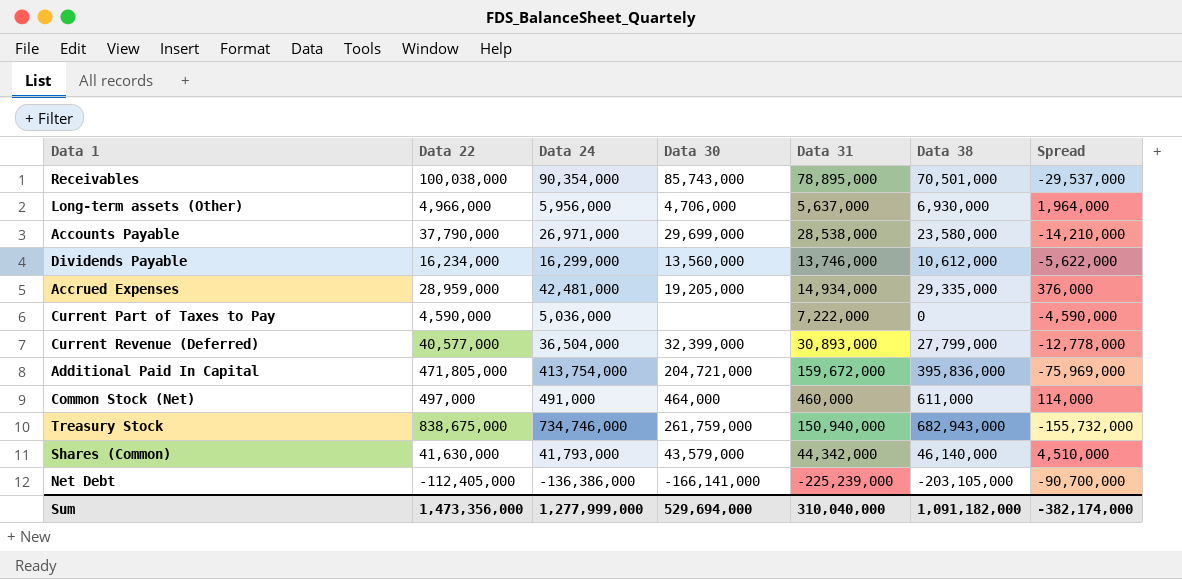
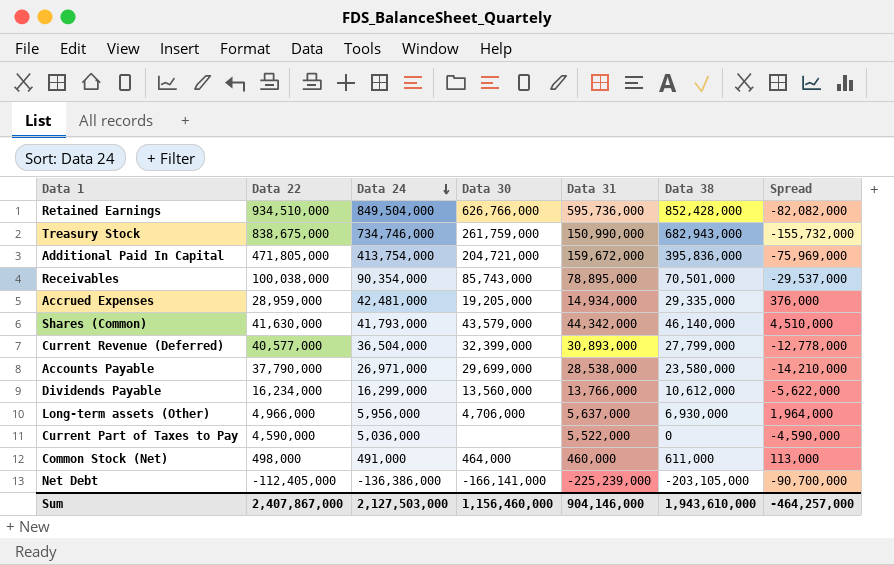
row order: none -> Data 24 descending
row Retained Earnings: none -> 934,510,000 | 849,504,000 | 626,766,000 | 595,736,000 | 852,428,000 | -82,082,000
Treasury Stock | Data 31: 150,940,000 -> 150,990,000
Dividends Payable | Data 31: 13,746,000 -> 13,766,000
Current Part of Taxes to Pay | Data 31: 7,222,000 -> 5,522,000
Common Stock (Net) | Data 22: 497,000 -> 498,000
Common Stock (Net) | Spread: 114,000 -> 113,000
Sum | Data 22: 1,473,356,000 -> 2,407,867,000
Sum | Data 24: 1,277,999,000 -> 2,127,503,000
Sum | Data 30: 529,694,000 -> 1,156,460,000
Sum | Data 31: 310,040,000 -> 904,146,000
Sum | Data 38: 1,091,182,000 -> 1,943,610,000
Sum | Spread: -382,174,000 -> -464,257,000

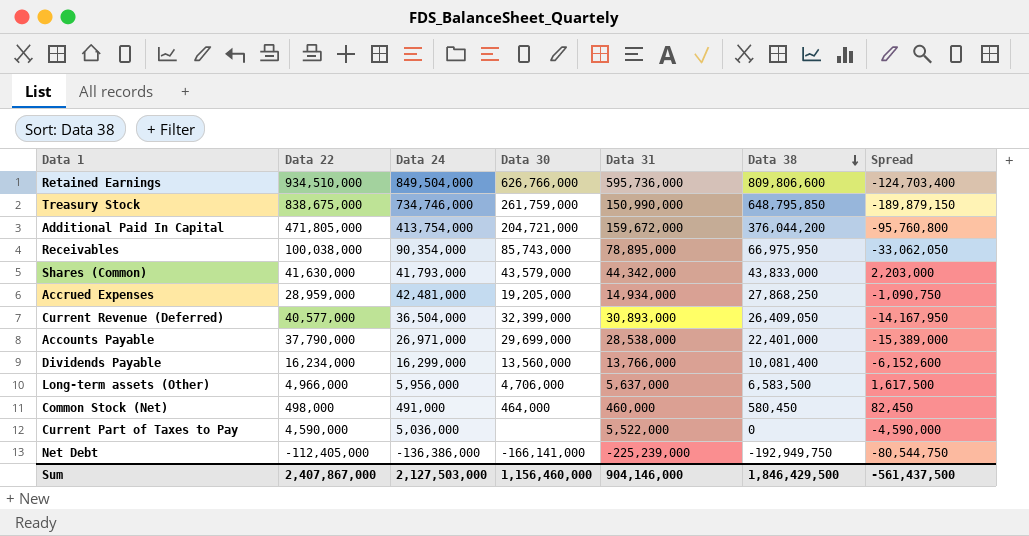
row order: Data 24 descending -> Data 38 descending
Retained Earnings | Data 38: 852,428,000 -> 809,806,600
Retained Earnings | Spread: -82,082,000 -> -124,703,400
Treasury Stock | Data 38: 682,943,000 -> 648,795,850
Treasury Stock | Spread: -155,732,000 -> -189,879,150
Additional Paid In Capital | Data 38: 395,836,000 -> 376,044,200
Additional Paid In Capital | Spread: -75,969,000 -> -95,760,800
Receivables | Data 38: 70,501,000 -> 66,975,950
Receivables | Spread: -29,537,000 -> -33,062,050
Shares (Common) | Data 38: 46,140,000 -> 43,833,000
Shares (Common) | Spread: 4,510,000 -> 2,203,000
Accrued Expenses | Data 38: 29,335,000 -> 27,868,250
Accrued Expenses | Spread: 376,000 -> -1,090,750
Current Revenue (Deferred) | Data 38: 27,799,000 -> 26,409,050
Current Revenue (Deferred) | Spread: -12,778,000 -> -14,167,950
Accounts Payable | Data 38: 23,580,000 -> 22,401,000
Accounts Payable | Spread: -14,210,000 -> -15,389,000
Dividends Payable | Data 38: 10,612,000 -> 10,081,400
Dividends Payable | Spread: -5,622,000 -> -6,152,600
Long-term assets (Other) | Data 38: 6,930,000 -> 6,583,500
Long-term assets (Other) | Spread: 1,964,000 -> 1,617,500
Common Stock (Net) | Data 38: 611,000 -> 580,450
Common Stock (Net) | Spread: 113,000 -> 82,450
Net Debt | Data 38: -203,105,000 -> -192,949,750
Net Debt | Spread: -90,700,000 -> -80,544,750
Sum | Data 38: 1,943,610,000 -> 1,846,429,500
Sum | Spread: -464,257,000 -> -561,437,500

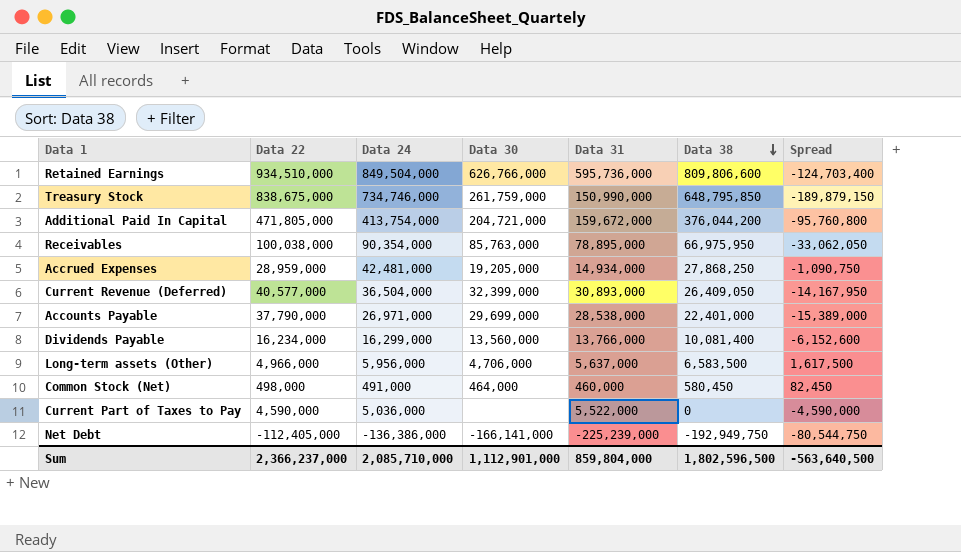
row Shares (Common): 41,630,000 | 41,793,000 | 43,579,000 | 44,342,000 | 43,833,000 | 2,203,000 -> none
Receivables | Data 30: 85,743,000 -> 85,763,000
Sum | Data 22: 2,407,867,000 -> 2,366,237,000
Sum | Data 24: 2,127,503,000 -> 2,085,710,000
Sum | Data 30: 1,156,460,000 -> 1,112,901,000
Sum | Data 31: 904,146,000 -> 859,804,000
Sum | Data 38: 1,846,429,500 -> 1,802,596,500
Sum | Spread: -561,437,500 -> -563,640,500

